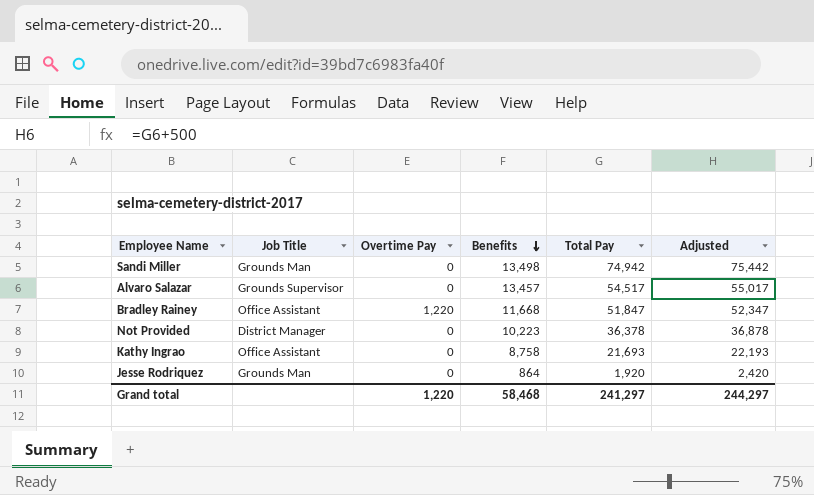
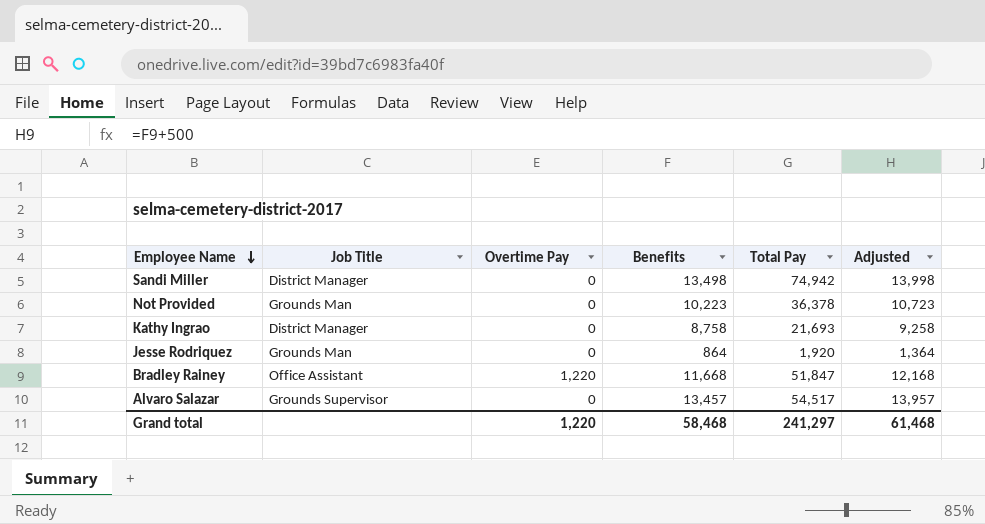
row order: Benefits descending -> Employee Name descending
column Adjusted | formula: [Total Pay] + 500 -> [Benefits] + 500
Sandi Miller | Job Title: Grounds Man -> District Manager
Not Provided | Job Title: District Manager -> Grounds Man
Kathy Ingrao | Job Title: Office Assistant -> District Manager
Grand total | Adjusted: 244,297 -> 61,468

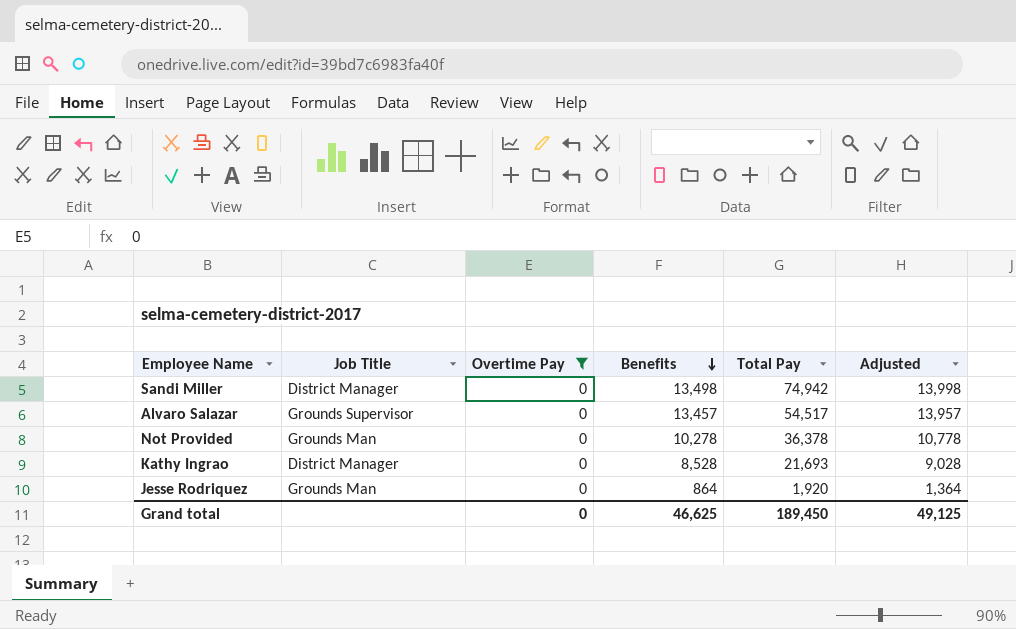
filter: none -> Overtime Pay = 0
row order: Employee Name descending -> Benefits descending
Not Provided | Benefits: 10,223 -> 10,278
Not Provided | Adjusted: 10,723 -> 10,778
Kathy Ingrao | Benefits: 8,758 -> 8,528
Kathy Ingrao | Adjusted: 9,258 -> 9,028
Grand total | Overtime Pay: 1,220 -> 0
Grand total | Benefits: 58,468 -> 46,625
Grand total | Total Pay: 241,297 -> 189,450
Grand total | Adjusted: 61,468 -> 49,125

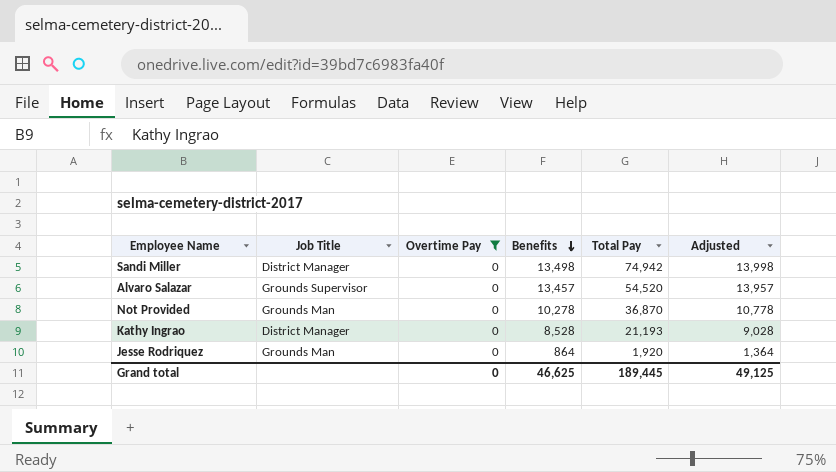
Alvaro Salazar | Total Pay: 54,517 -> 54,520
Not Provided | Total Pay: 36,378 -> 36,870
Kathy Ingrao | Total Pay: 21,693 -> 21,193
Grand total | Total Pay: 189,450 -> 189,445

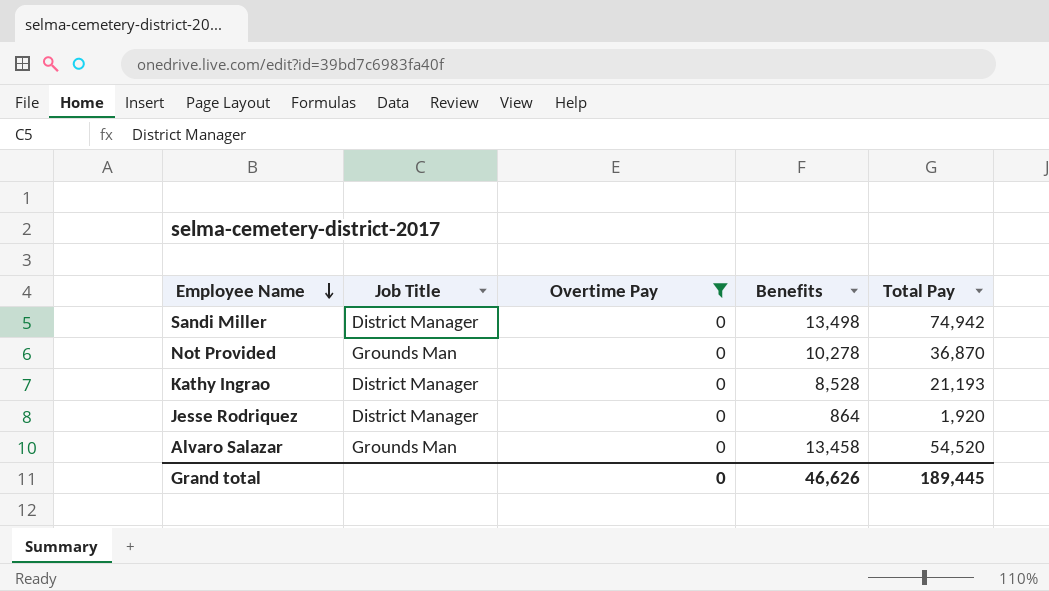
row order: Benefits descending -> Employee Name descending
column Adjusted | formula: [Benefits] + 500 -> none
Jesse Rodriquez | Job Title: Grounds Man -> District Manager
Alvaro Salazar | Job Title: Grounds Supervisor -> Grounds Man
Alvaro Salazar | Benefits: 13,457 -> 13,458
Grand total | Benefits: 46,625 -> 46,626

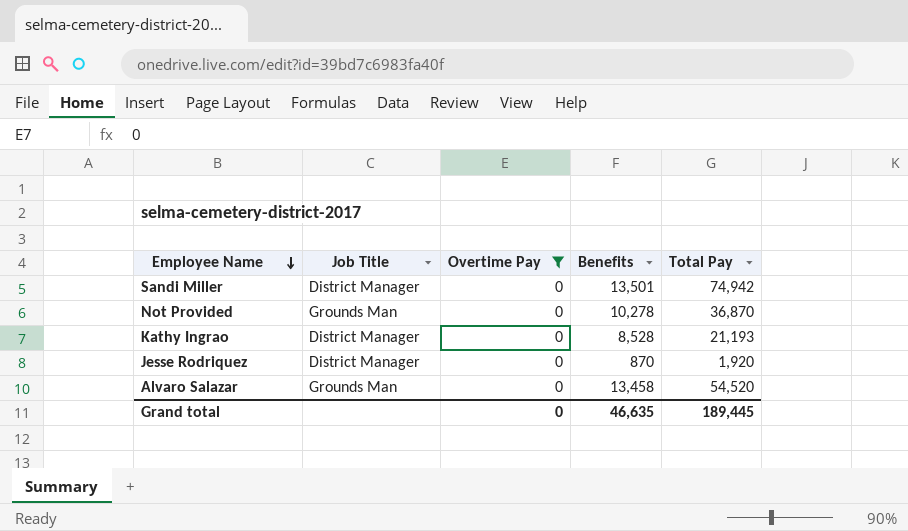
Sandi Miller | Benefits: 13,498 -> 13,501
Jesse Rodriquez | Benefits: 864 -> 870
Grand total | Benefits: 46,626 -> 46,635

